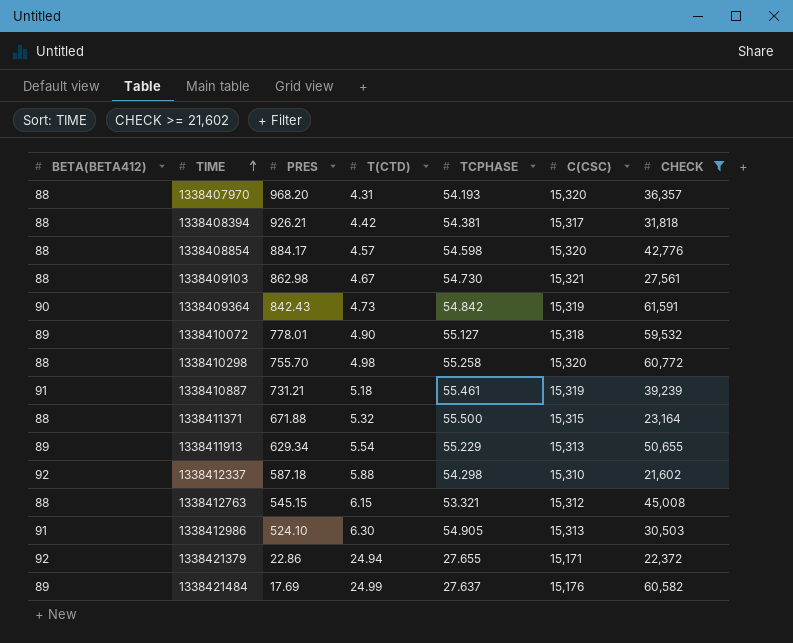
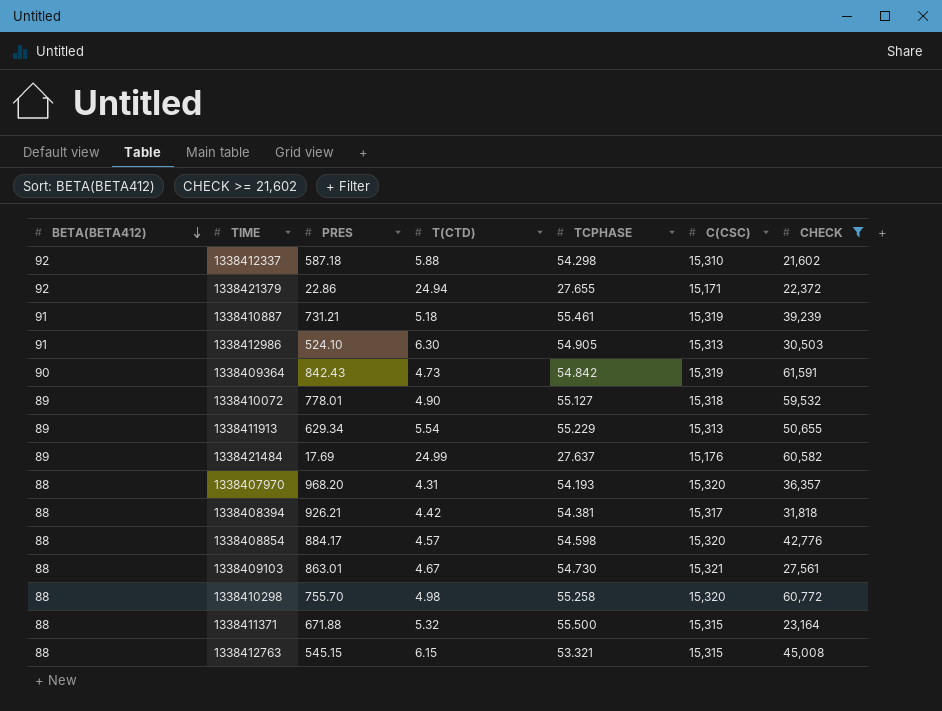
row order: TIME ascending -> BETA(BETA412) descending
1338409103 | PRES: 862.98 -> 863.01
1338412763 | C(CSC): 15,312 -> 15,315

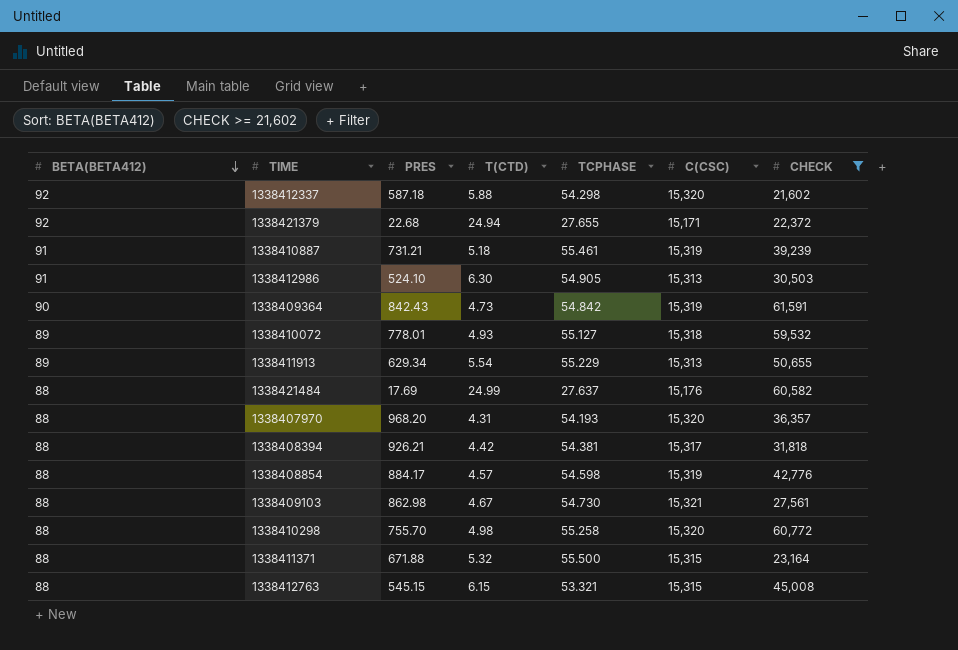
1338412337 | C(CSC): 15,310 -> 15,320
1338421379 | PRES: 22.86 -> 22.68
1338410072 | T(CTD): 4.90 -> 4.93
1338421484 | BETA(BETA412): 89 -> 88
1338408854 | C(CSC): 15,320 -> 15,319
1338409103 | PRES: 863.01 -> 862.98

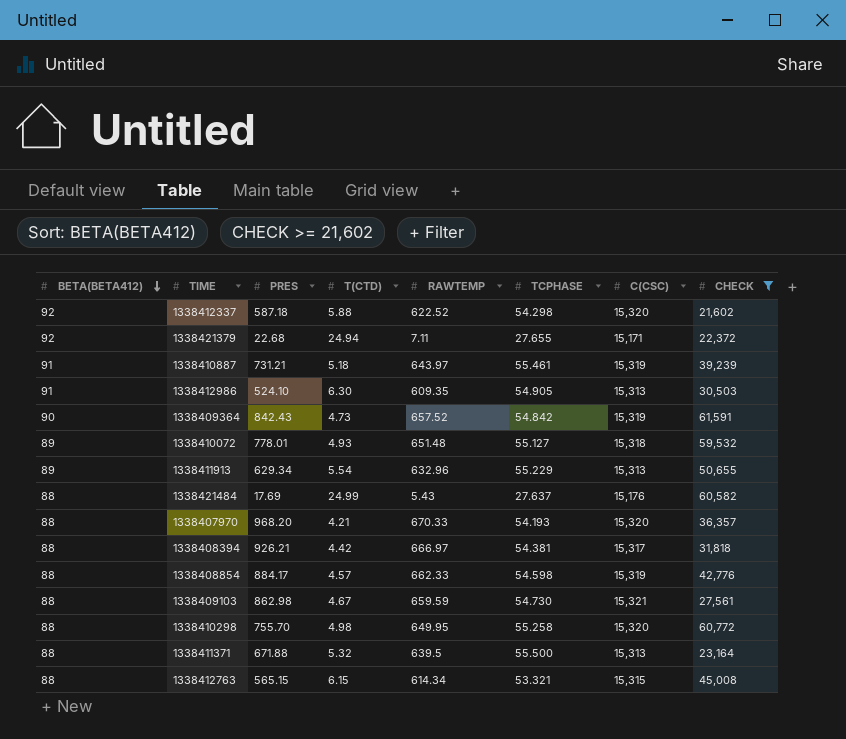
column RAWTEMP | position: none -> 5
1338407970 | T(CTD): 4.31 -> 4.21
1338411371 | C(CSC): 15,315 -> 15,313
1338412763 | PRES: 545.15 -> 565.15

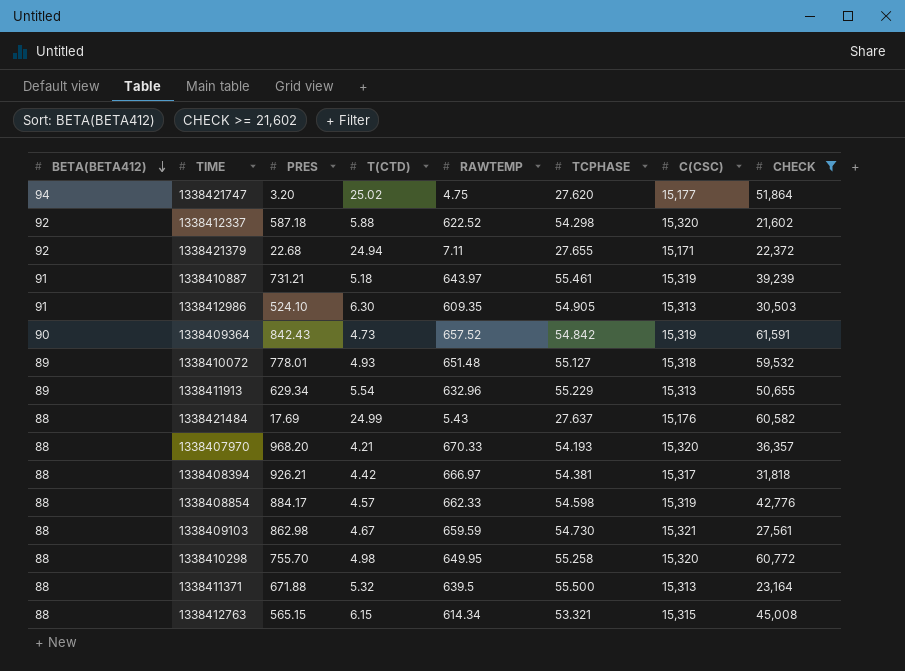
row 1338421747: none -> 94 | 3.20 | 25.02 | 4.75 | 27.620 | 15,177 | 51,864

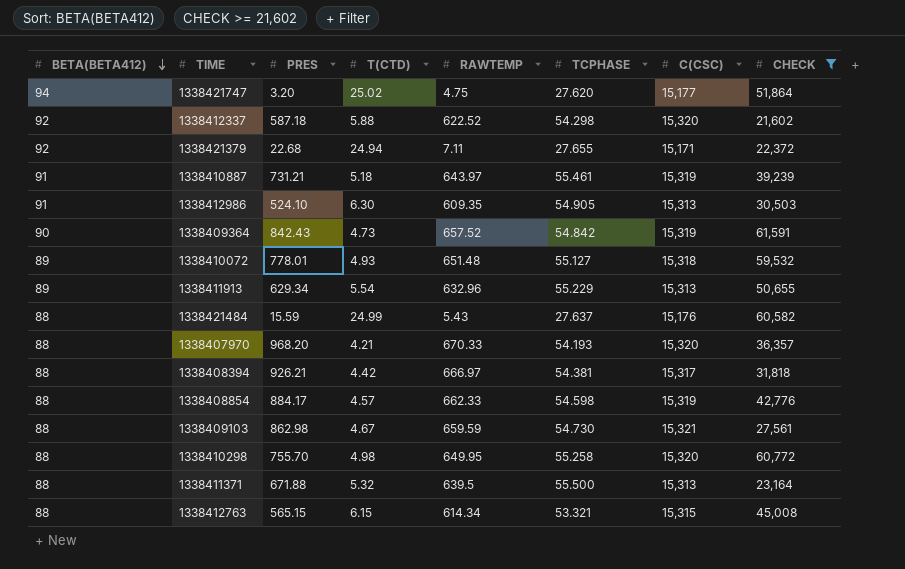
1338421484 | PRES: 17.69 -> 15.59

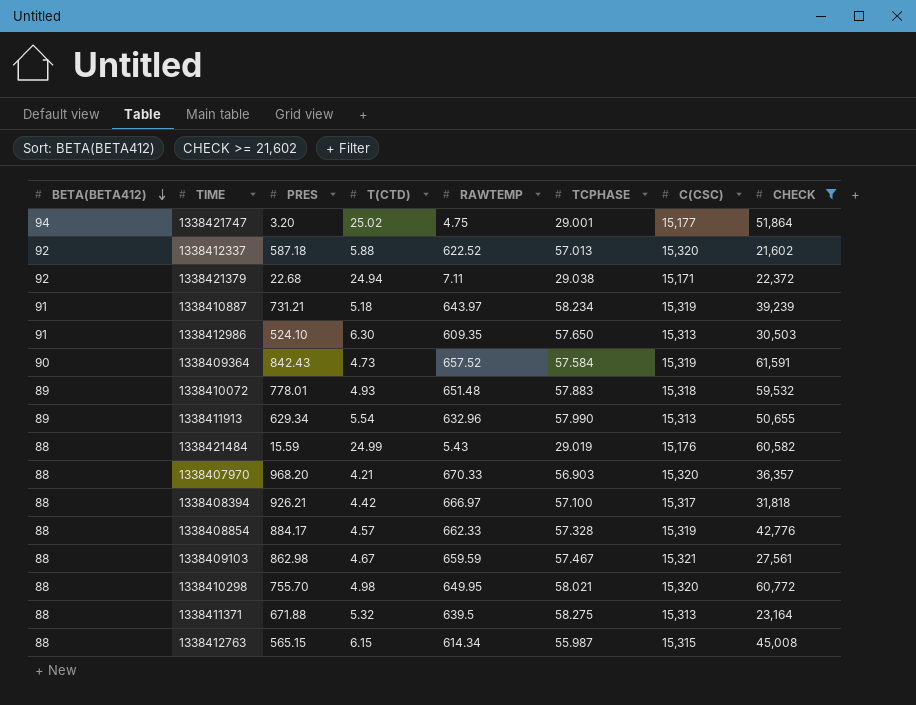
1338421747 | TCPHASE: 27.620 -> 29.001
1338412337 | TCPHASE: 54.298 -> 57.013
1338421379 | TCPHASE: 27.655 -> 29.038
1338410887 | TCPHASE: 55.461 -> 58.234
1338412986 | TCPHASE: 54.905 -> 57.650
1338409364 | TCPHASE: 54.842 -> 57.584
1338410072 | TCPHASE: 55.127 -> 57.883
1338411913 | TCPHASE: 55.229 -> 57.990
1338421484 | TCPHASE: 27.637 -> 29.019
1338407970 | TCPHASE: 54.193 -> 56.903
1338408394 | TCPHASE: 54.381 -> 57.100
1338408854 | TCPHASE: 54.598 -> 57.328
1338409103 | TCPHASE: 54.730 -> 57.467
1338410298 | TCPHASE: 55.258 -> 58.021
1338411371 | TCPHASE: 55.500 -> 58.275
1338412763 | TCPHASE: 53.321 -> 55.987

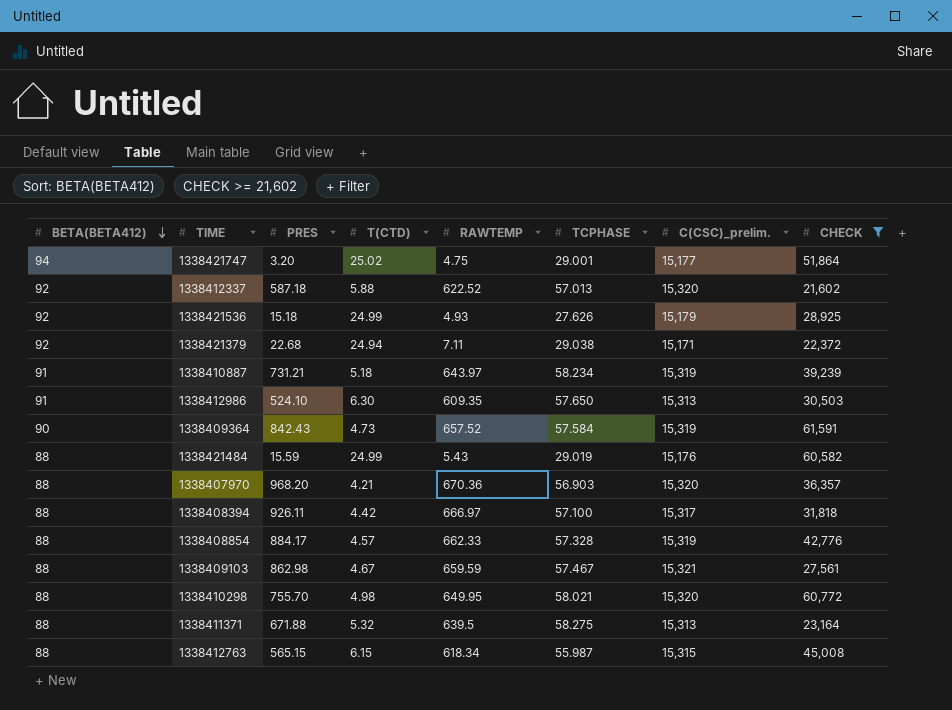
column name: C(CSC) -> C(CSC)_prelim.
row 1338410072: 89 | 778.01 | 4.93 | 651.48 | 57.883 | 15,318 | 59,532 -> none
row 1338411913: 89 | 629.34 | 5.54 | 632.96 | 57.990 | 15,313 | 50,655 -> none
row 1338421536: none -> 92 | 15.18 | 24.99 | 4.93 | 27.626 | 15,179 | 28,925
1338407970 | RAWTEMP: 670.33 -> 670.36
1338408394 | PRES: 926.21 -> 926.11
1338412763 | RAWTEMP: 614.34 -> 618.34

